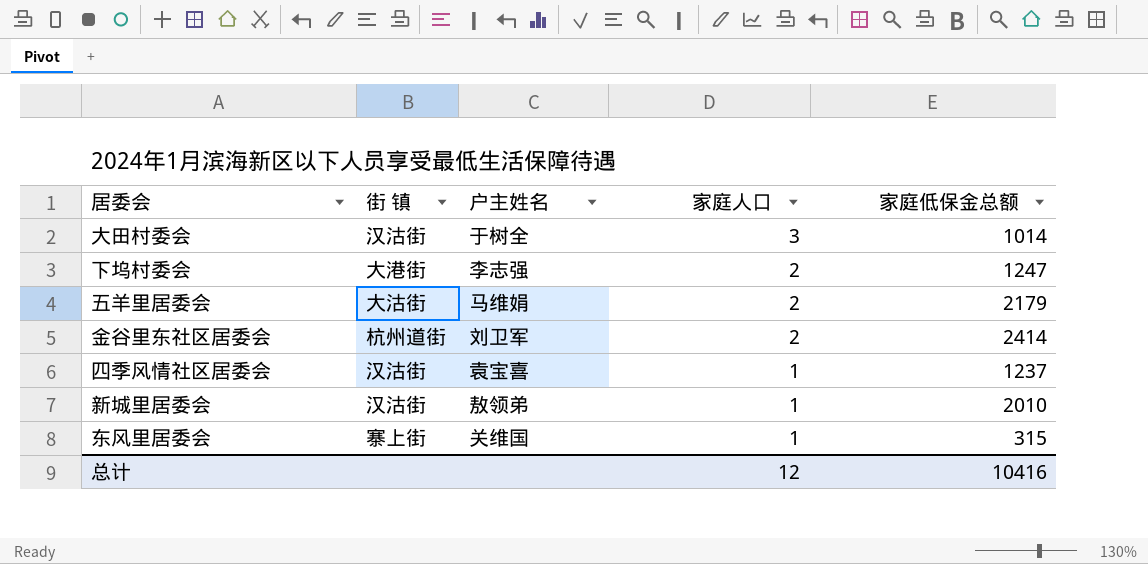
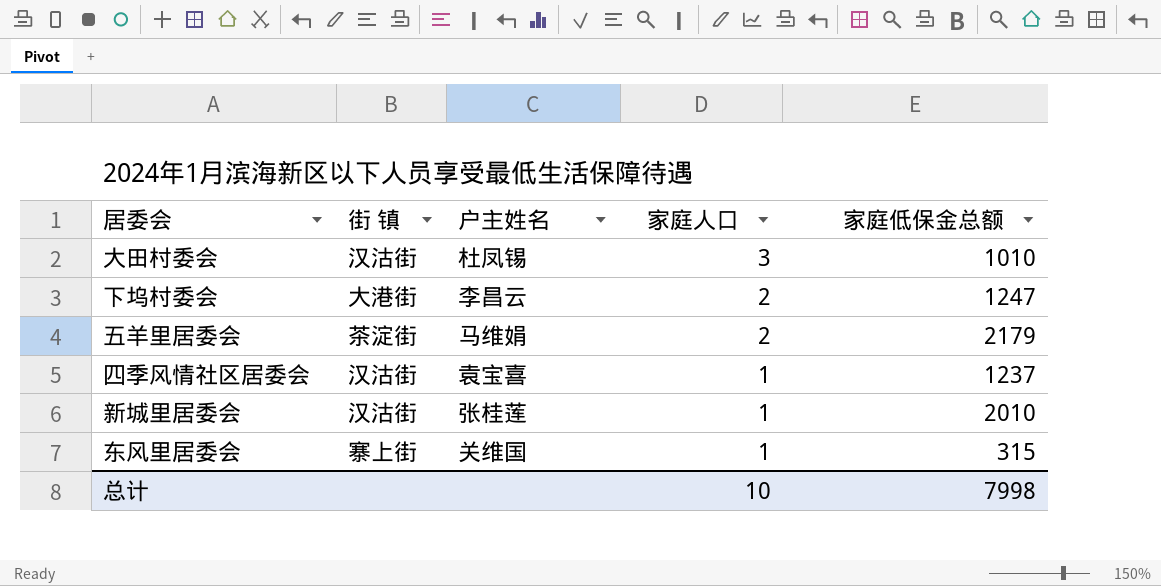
row 金谷里东社区居委会: 杭州道街 | 刘卫军 | 2 | 2414 -> none
大田村委会 | 户主姓名: 于树全 -> 杜凤锡
大田村委会 | 家庭低保金总额: 1014 -> 1010
下坞村委会 | 户主姓名: 李志强 -> 李昌云
五羊里居委会 | 街 镇: 大沽街 -> 茶淀街
新城里居委会 | 户主姓名: 敖领弟 -> 张桂莲
总计 | 家庭人口: 12 -> 10
总计 | 家庭低保金总额: 10416 -> 7998

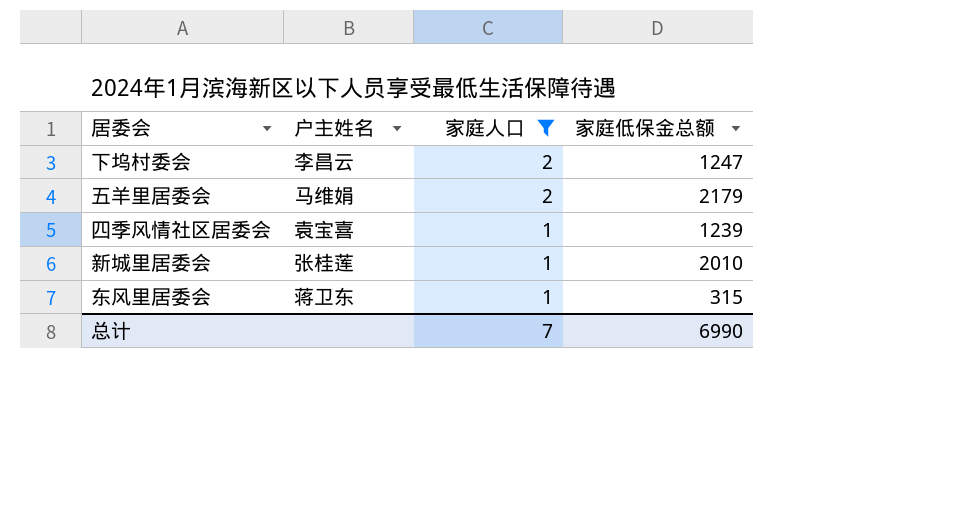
filter: none -> 家庭人口 != 3
column 街 镇 | position: 2 -> none
四季风情社区居委会 | 家庭低保金总额: 1237 -> 1239
东风里居委会 | 户主姓名: 关维国 -> 蒋卫东
总计 | 家庭人口: 10 -> 7
总计 | 家庭低保金总额: 7998 -> 6990

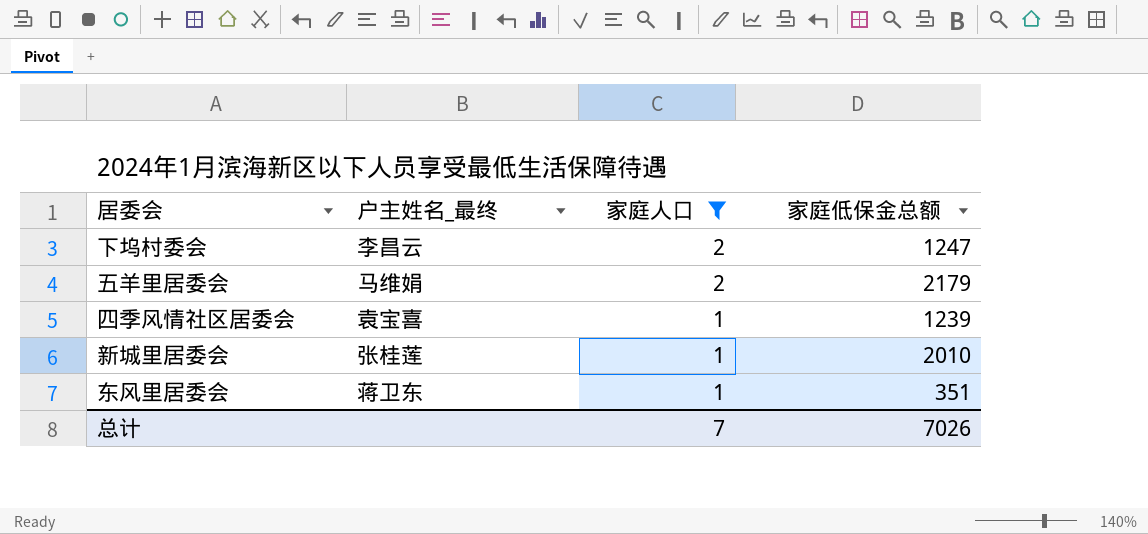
column name: 户主姓名 -> 户主姓名_最终
东风里居委会 | 家庭低保金总额: 315 -> 351
总计 | 家庭低保金总额: 6990 -> 7026

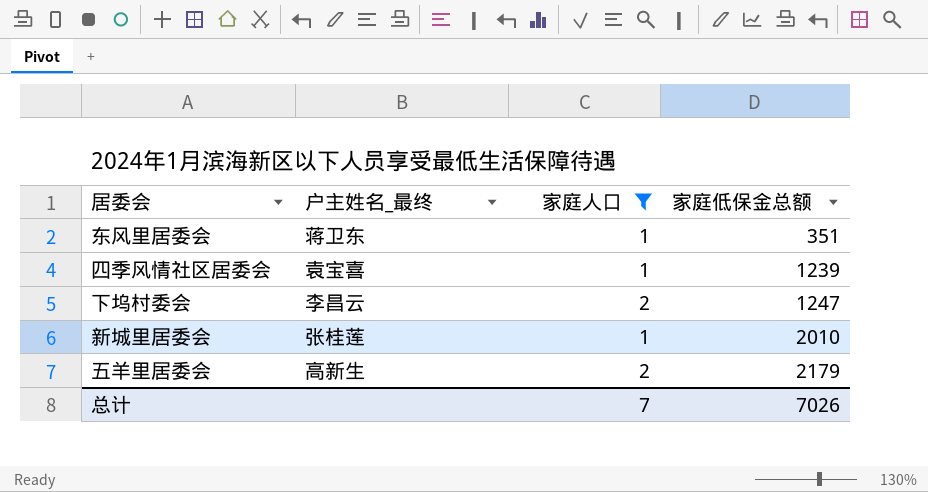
row order: 家庭人口 descending -> 家庭低保金总额 ascending
五羊里居委会 | 户主姓名_最终: 马维娟 -> 高新生

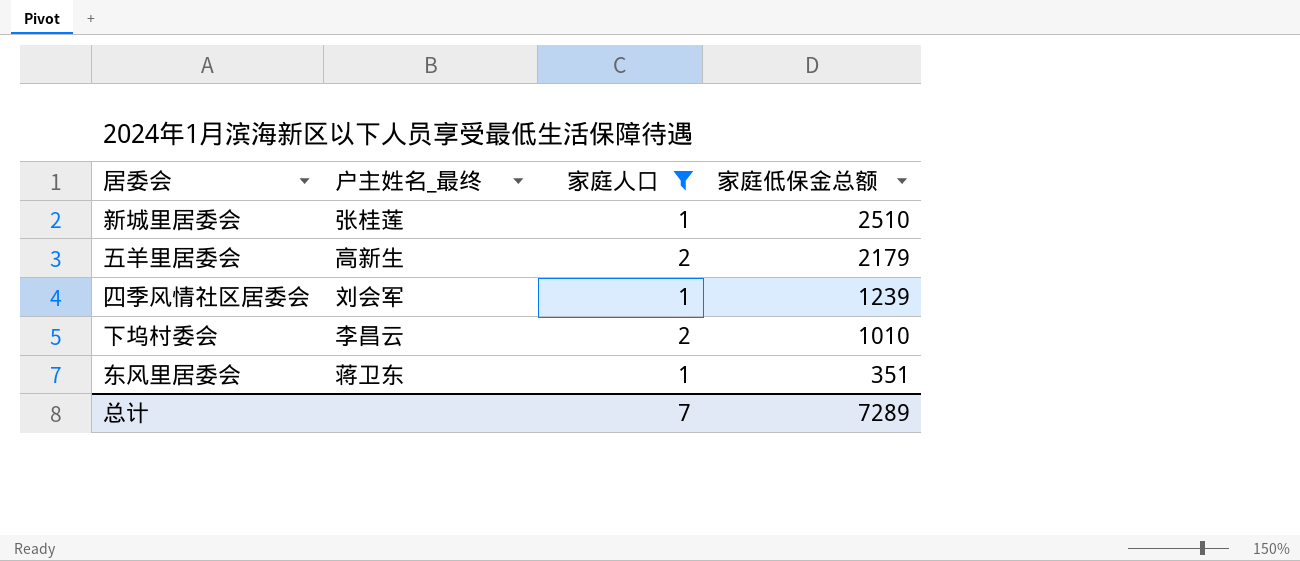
row order: 家庭低保金总额 ascending -> 家庭低保金总额 descending
新城里居委会 | 家庭低保金总额: 2010 -> 2510
四季风情社区居委会 | 户主姓名_最终: 袁宝喜 -> 刘会军
下坞村委会 | 家庭低保金总额: 1247 -> 1010
总计 | 家庭低保金总额: 7026 -> 7289

